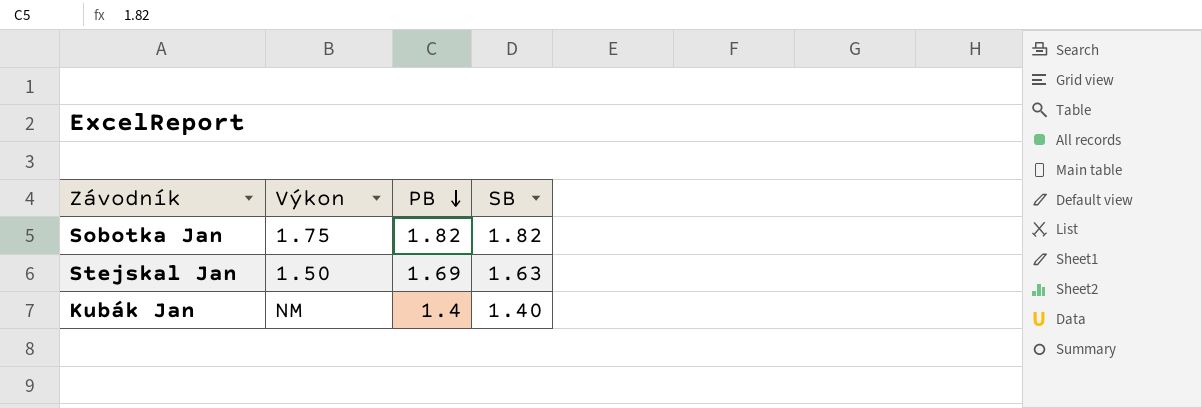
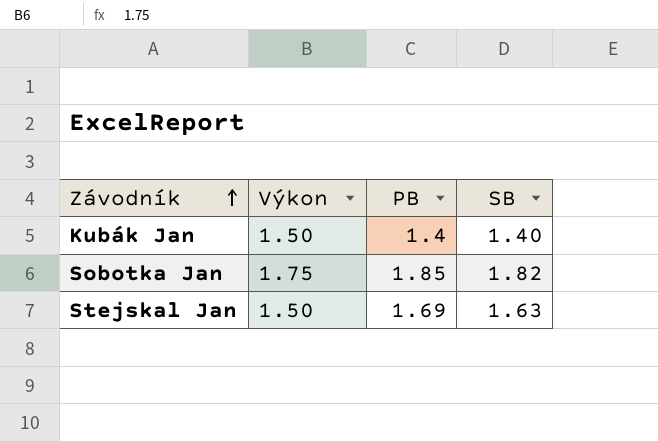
row order: PB descending -> Závodník ascending
Kubák Jan | Výkon: NM -> 1.50
Sobotka Jan | PB: 1.82 -> 1.85

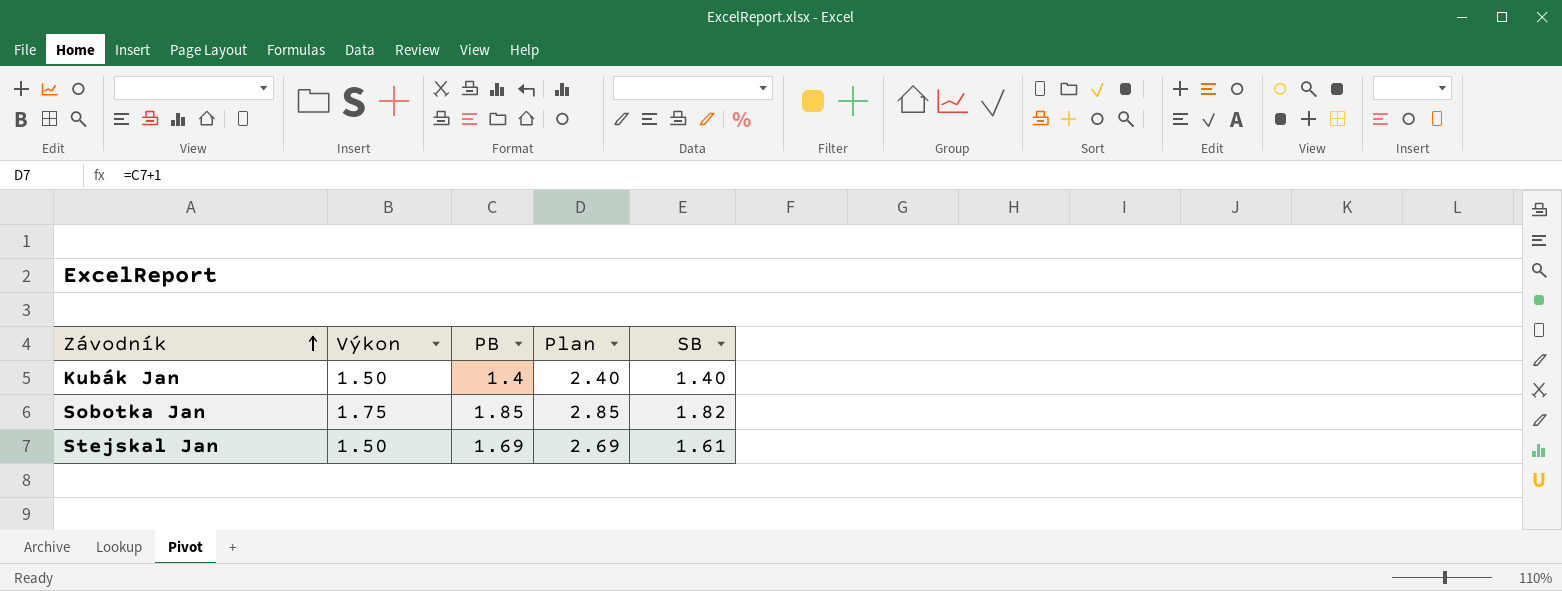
column Plan | formula: none -> [PB] + 1
Stejskal Jan | SB: 1.63 -> 1.61

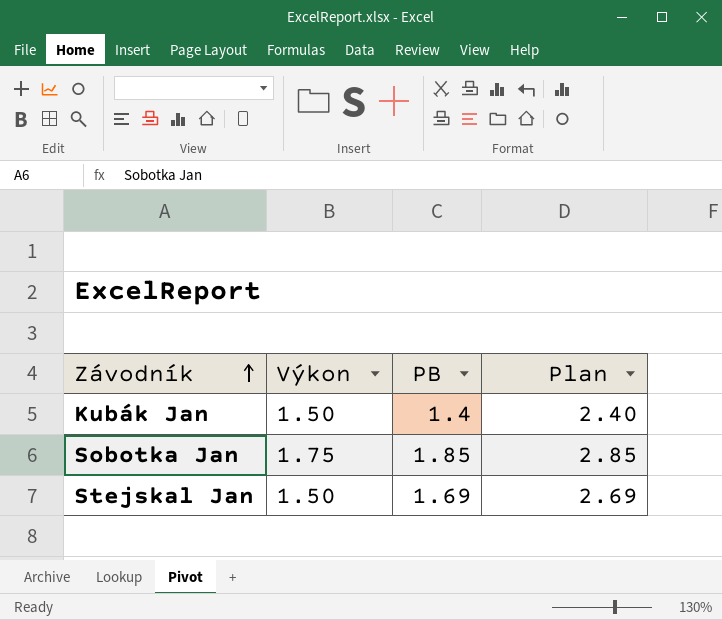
column SB | position: 5 -> none

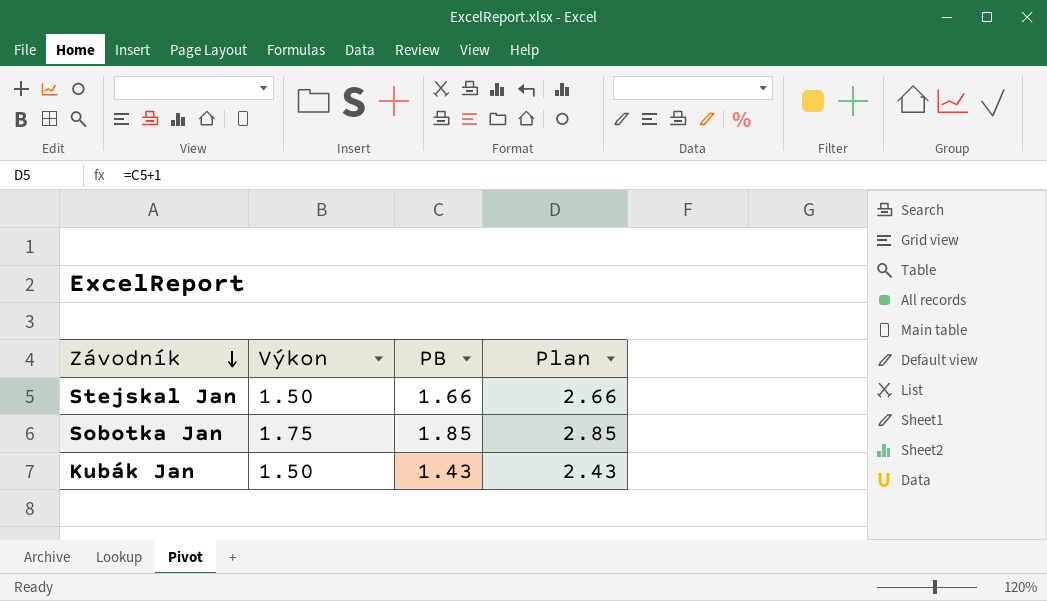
row order: Závodník ascending -> Závodník descending
Stejskal Jan | PB: 1.69 -> 1.66
Stejskal Jan | Plan: 2.69 -> 2.66
Kubák Jan | PB: 1.4 -> 1.43
Kubák Jan | Plan: 2.40 -> 2.43

